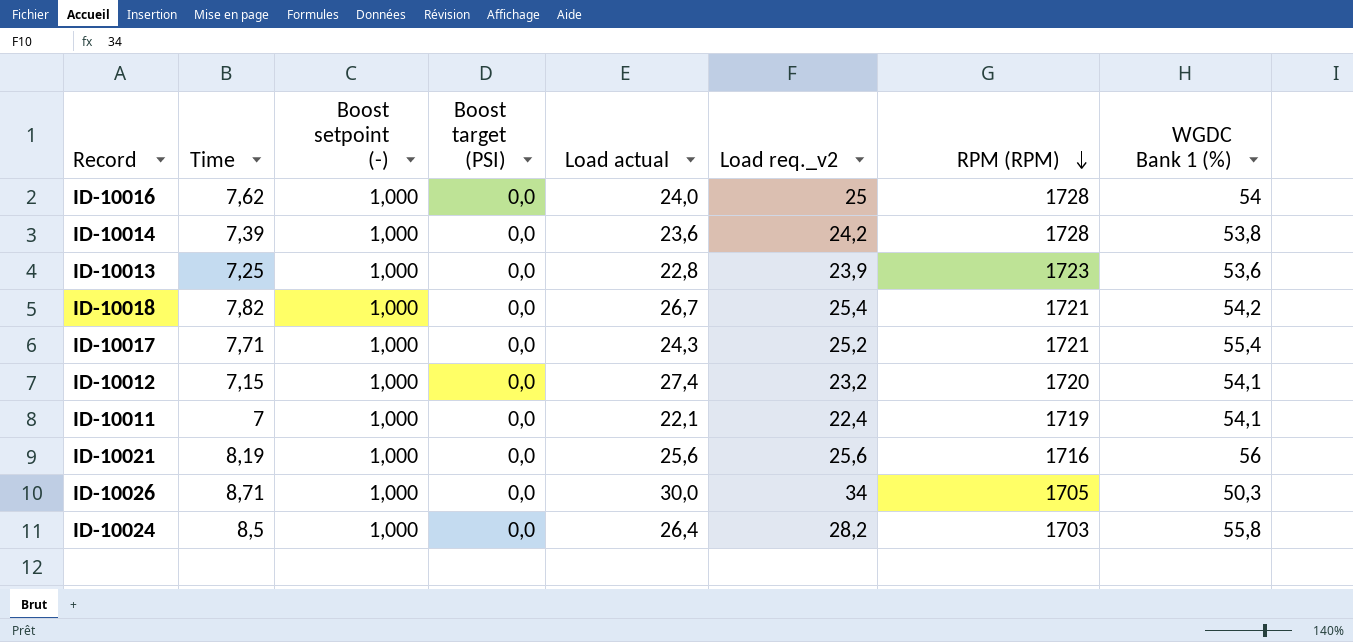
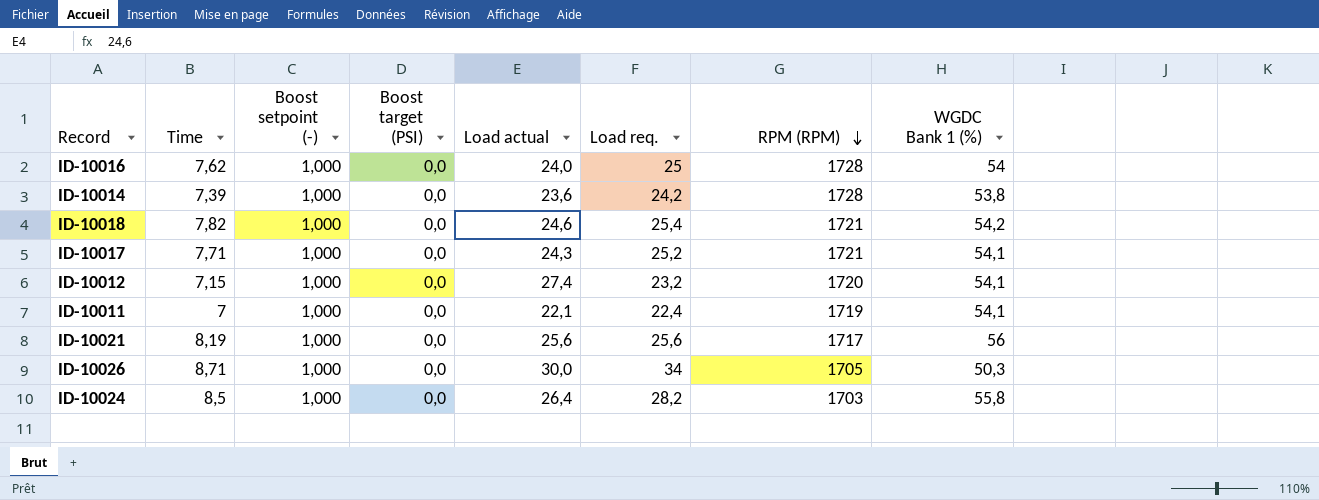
column name: Load req._v2 -> Load req.
row ID-10013: 7,25 | 1,000 | 0,0 | 22,8 | 23,9 | 1723 | 53,6 -> none
ID-10018 | Load actual: 26,7 -> 24,6
ID-10017 | WGDC Bank 1 (%): 55,4 -> 54,1
ID-10021 | RPM (RPM): 1716 -> 1717

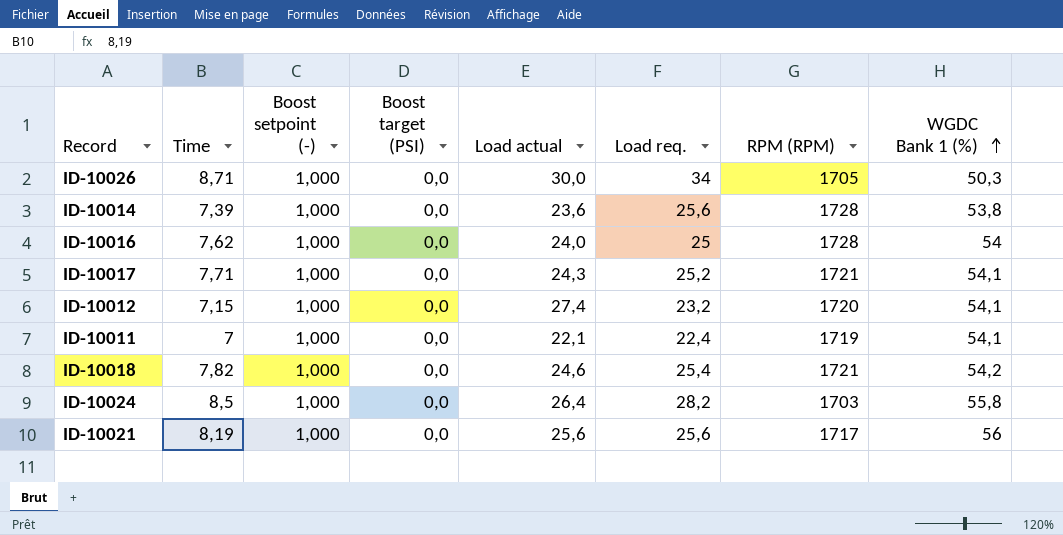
row order: RPM (RPM) descending -> WGDC Bank 1 (%) ascending
ID-10014 | Load req.: 24,2 -> 25,6

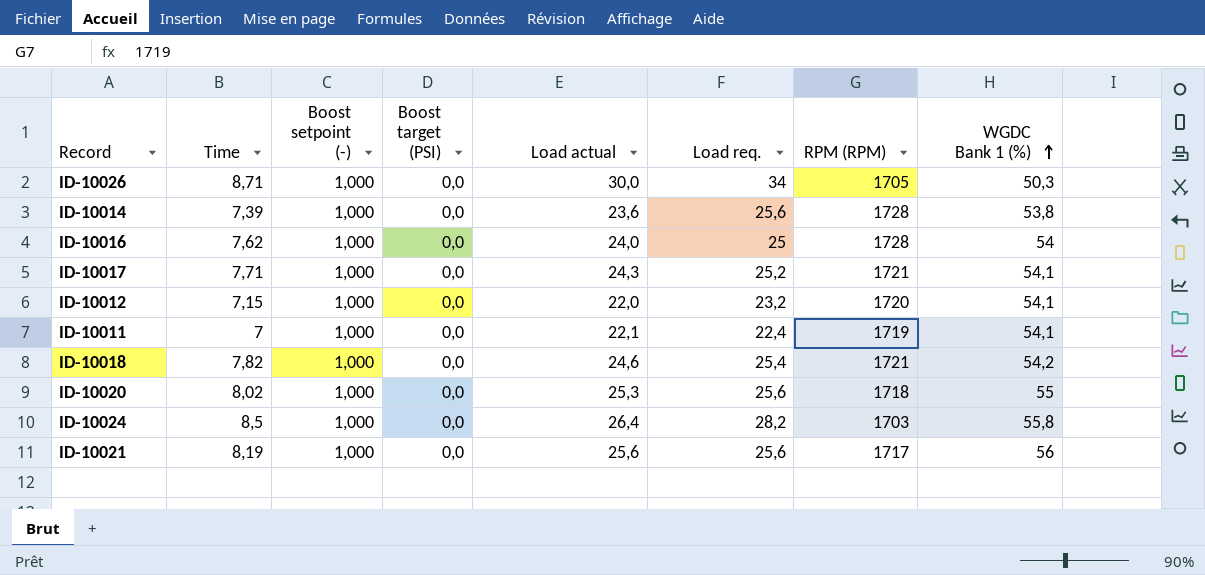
ID-10012 | Load actual: 27,4 -> 22,0
row ID-10020: none -> 8,02 | 1,000 | 0,0 | 25,3 | 25,6 | 1718 | 55

